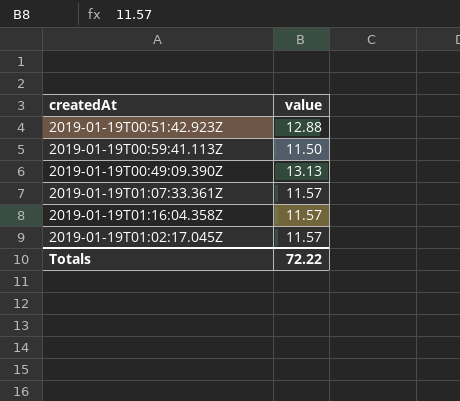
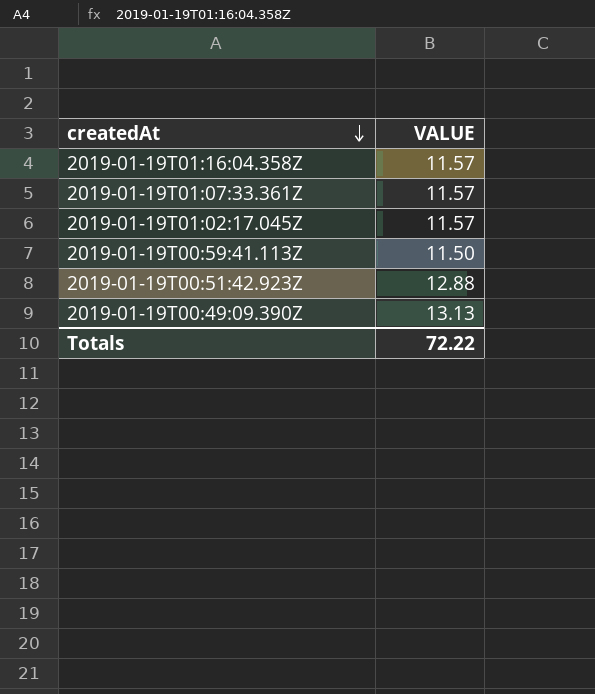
row order: none -> createdAt descending
column name: value -> VALUE

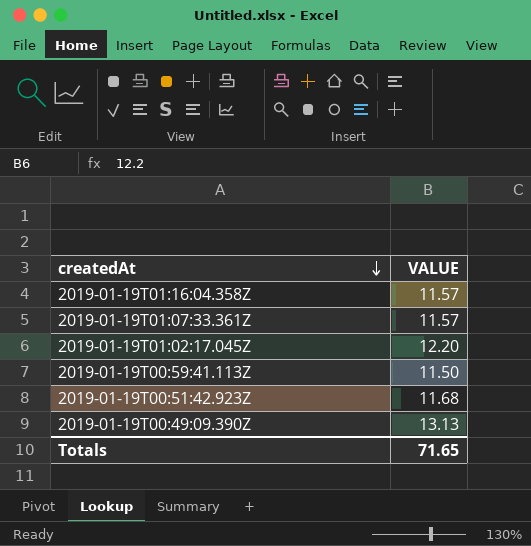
2019-01-19T01:02:17.045Z | VALUE: 11.57 -> 12.20
2019-01-19T00:51:42.923Z | VALUE: 12.88 -> 11.68
Totals | VALUE: 72.22 -> 71.65

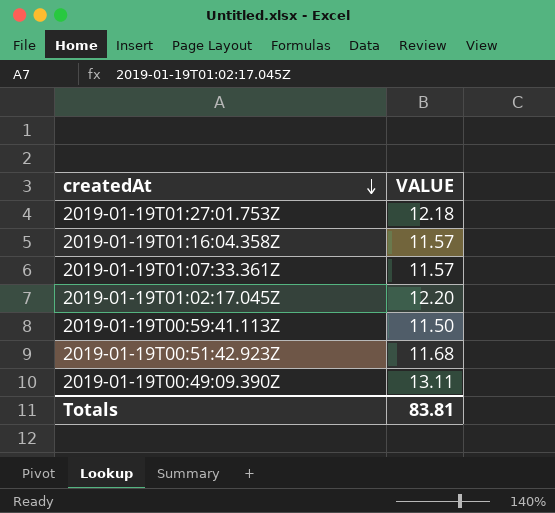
row 2019-01-19T01:27:01.753Z: none -> 12.18
2019-01-19T00:49:09.390Z | VALUE: 13.13 -> 13.11
Totals | VALUE: 71.65 -> 83.81

